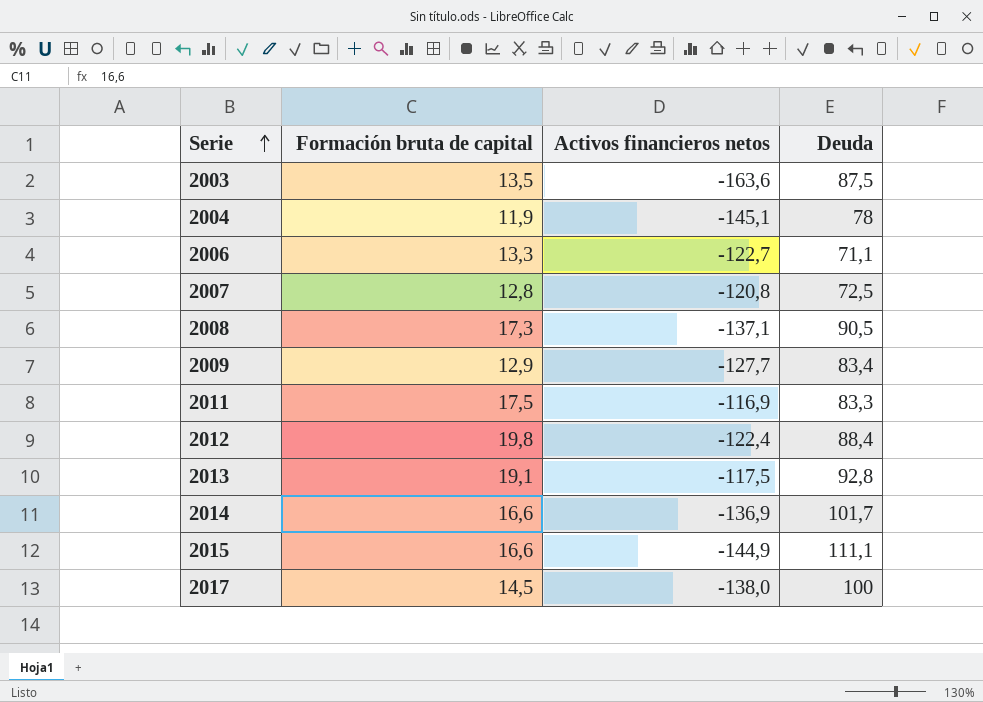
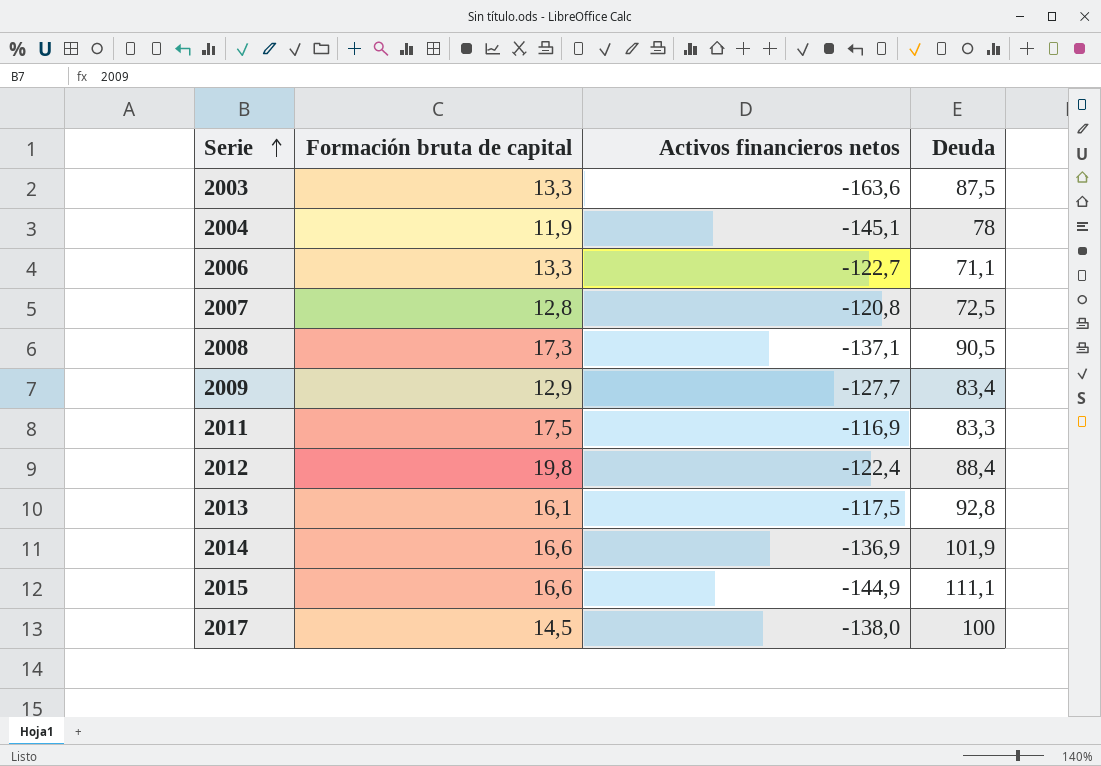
2003 | Formación bruta de capital: 13,5 -> 13,3
2013 | Formación bruta de capital: 19,1 -> 16,1
2014 | Deuda: 101,7 -> 101,9

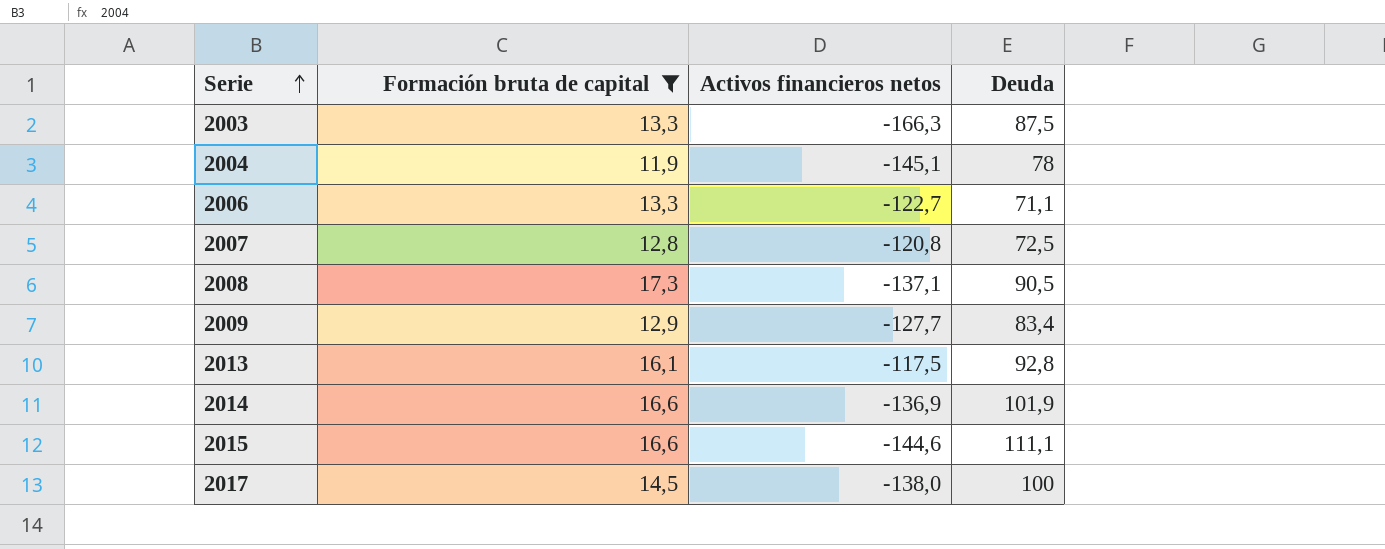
filter: none -> Formación bruta de capital <= 17,3
2003 | Activos financieros netos: -163,6 -> -166,3
2015 | Activos financieros netos: -144,9 -> -144,6

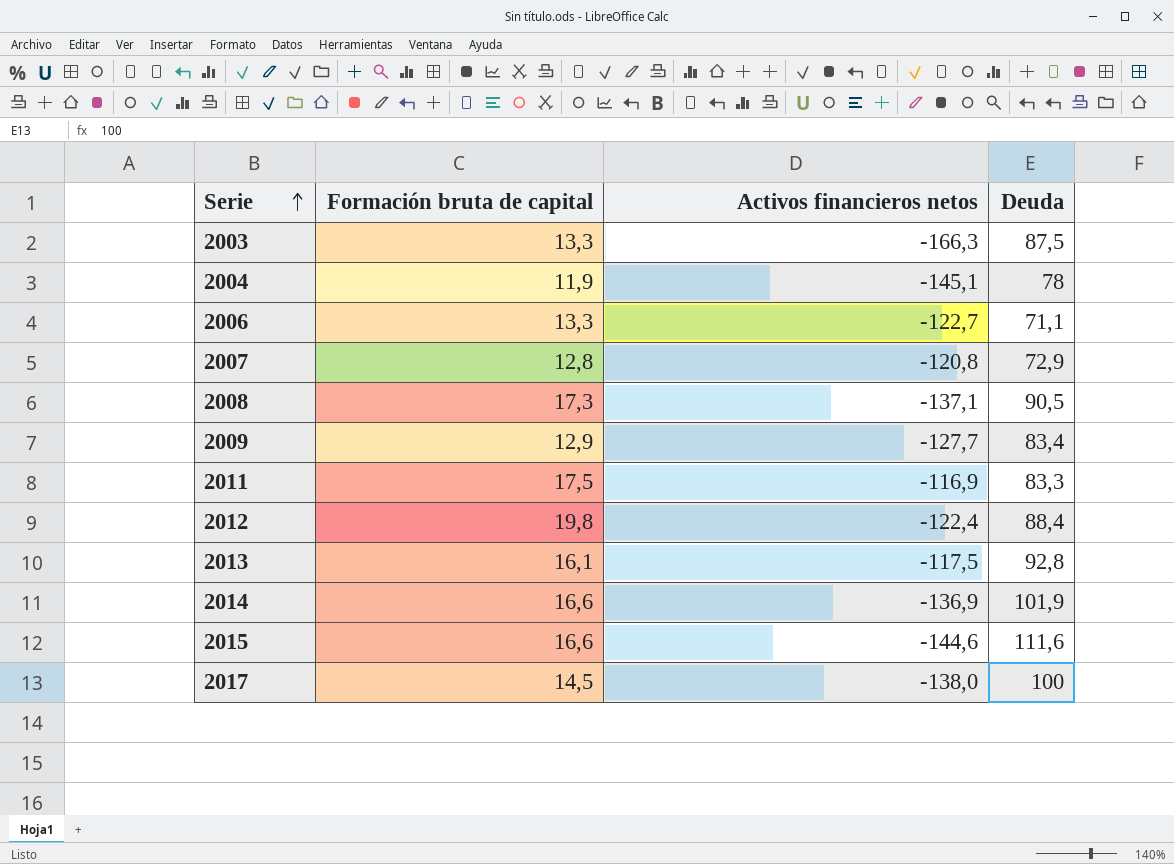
filter: Formación bruta de capital <= 17,3 -> none
2007 | Deuda: 72,5 -> 72,9
2015 | Deuda: 111,1 -> 111,6

